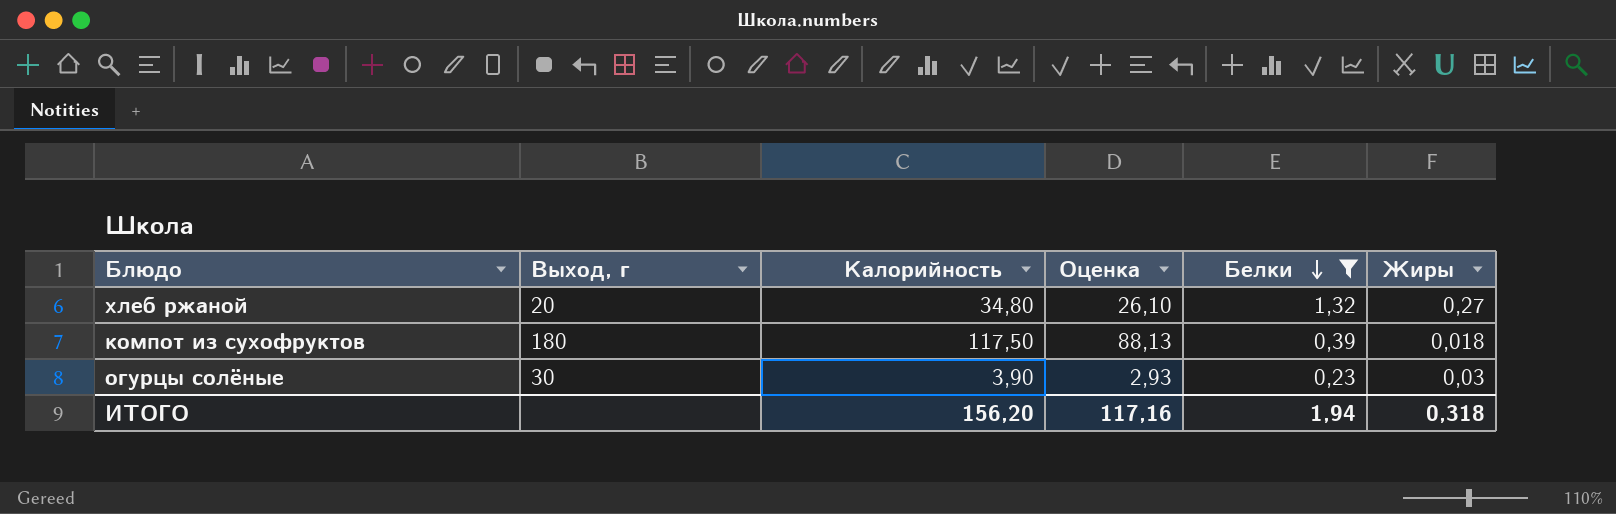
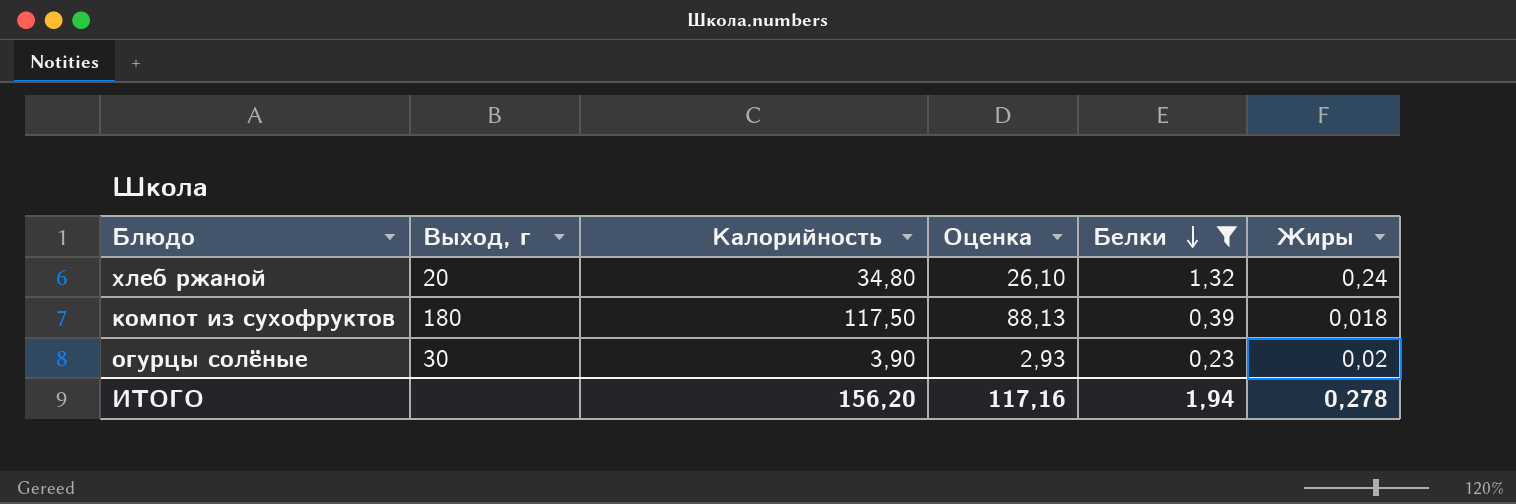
хлеб ржаной | Жиры: 0,27 -> 0,24
огурцы солёные | Жиры: 0,03 -> 0,02
ИТОГО | Жиры: 0,318 -> 0,278

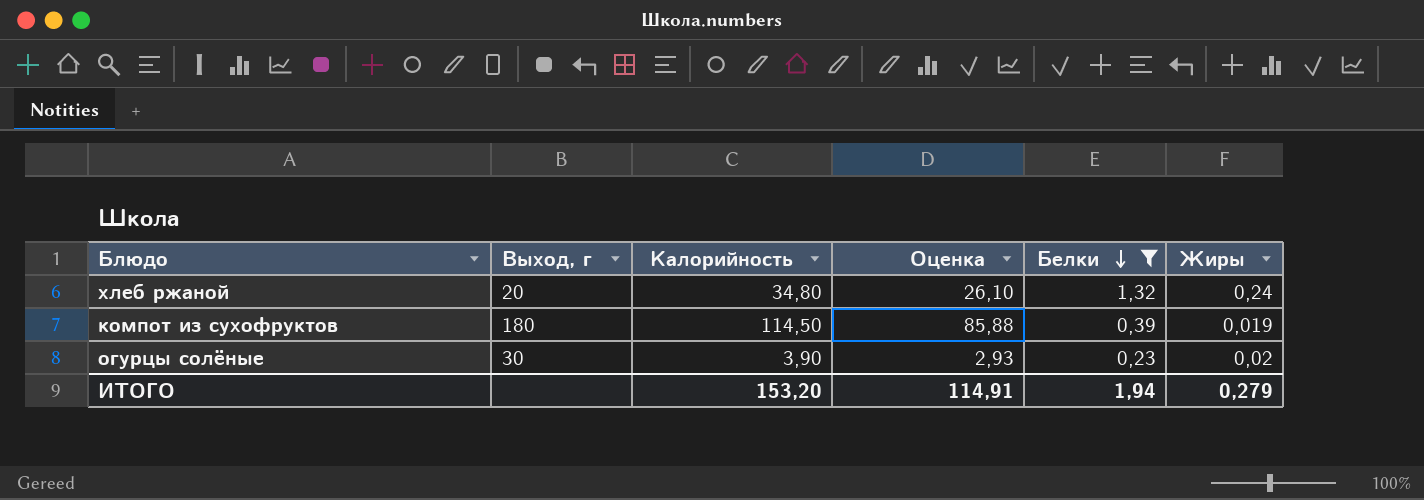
компот из сухофруктов | Калорийность: 117,50 -> 114,50
компот из сухофруктов | Оценка: 88,13 -> 85,88
компот из сухофруктов | Жиры: 0,018 -> 0,019
ИТОГО | Калорийность: 156,20 -> 153,20
ИТОГО | Оценка: 117,16 -> 114,91
ИТОГО | Жиры: 0,278 -> 0,279

